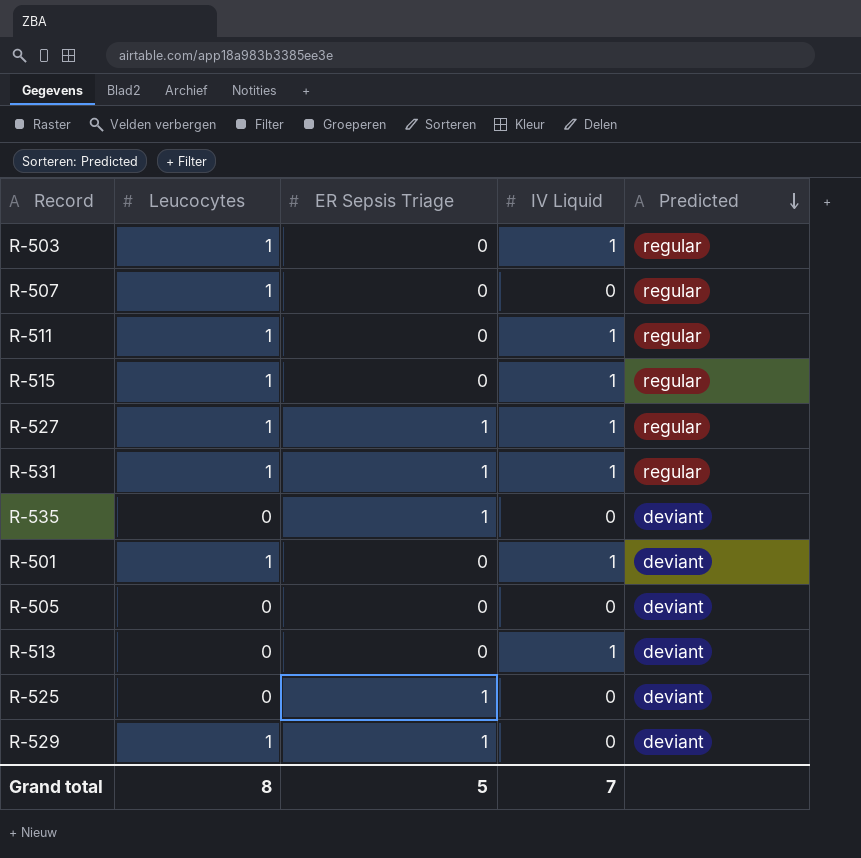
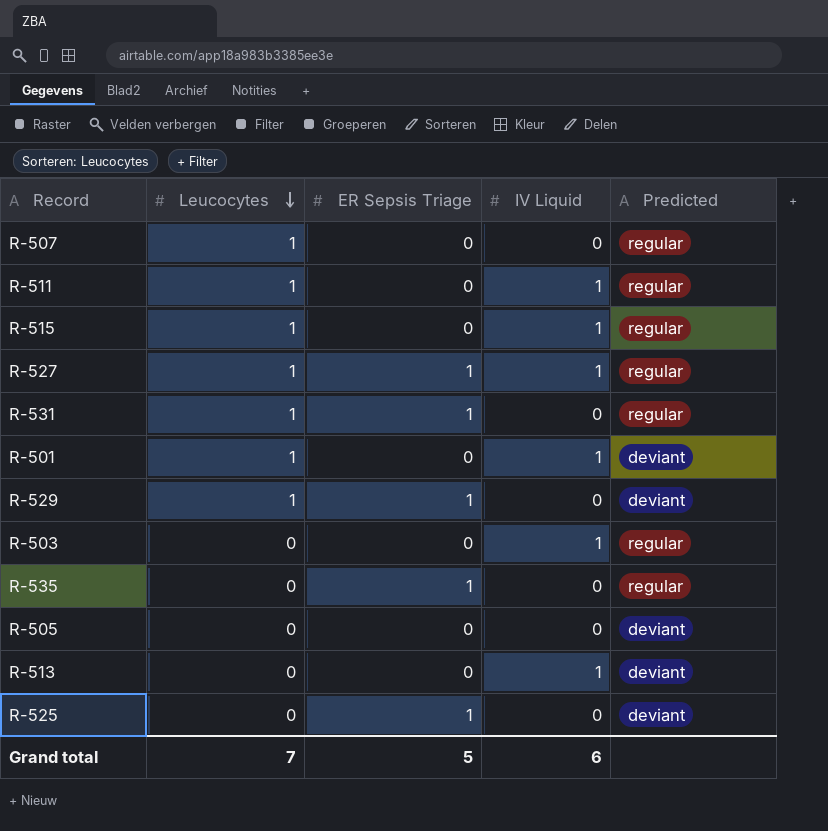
row order: Predicted descending -> Leucocytes descending
R-531 | IV Liquid: 1 -> 0
R-503 | Leucocytes: 1 -> 0
R-535 | Predicted: deviant -> regular
Grand total | Leucocytes: 8 -> 7
Grand total | IV Liquid: 7 -> 6

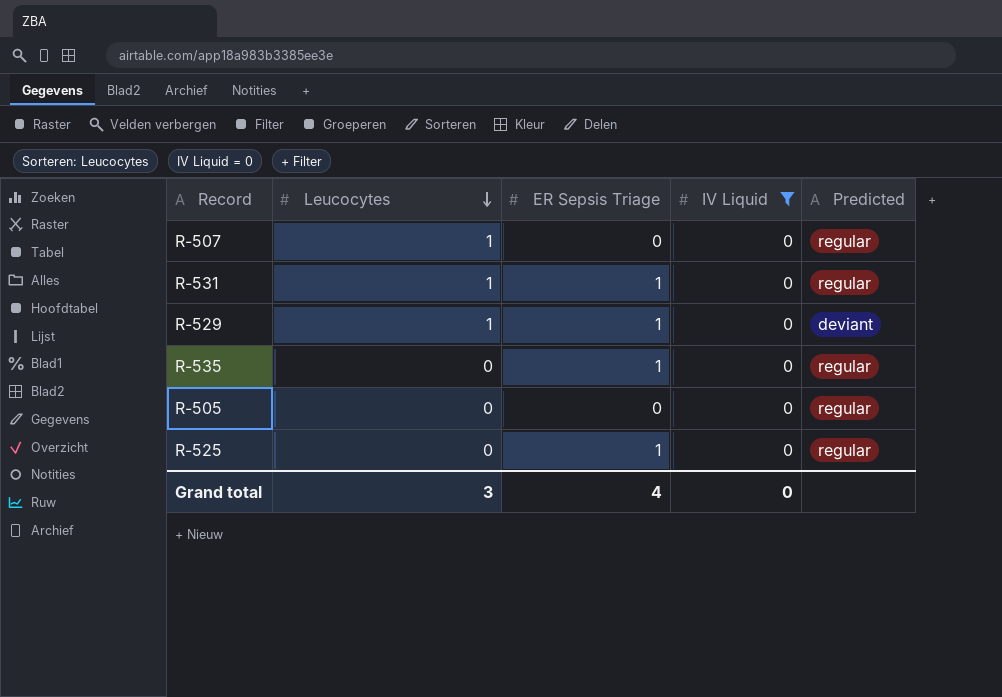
filter: none -> IV Liquid = 0
R-505 | Predicted: deviant -> regular
R-525 | Predicted: deviant -> regular
Grand total | Leucocytes: 7 -> 3
Grand total | ER Sepsis Triage: 5 -> 4
Grand total | IV Liquid: 6 -> 0

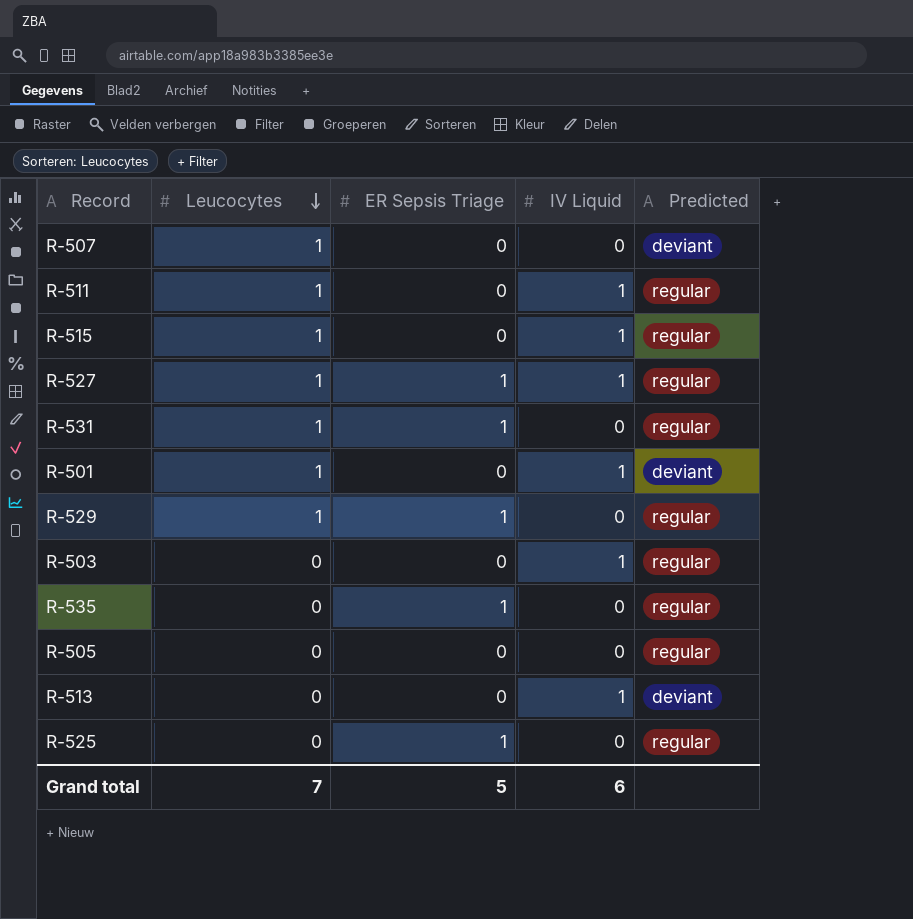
filter: IV Liquid = 0 -> none
R-507 | Predicted: regular -> deviant
R-529 | Predicted: deviant -> regular
Grand total | Leucocytes: 3 -> 7
Grand total | ER Sepsis Triage: 4 -> 5
Grand total | IV Liquid: 0 -> 6

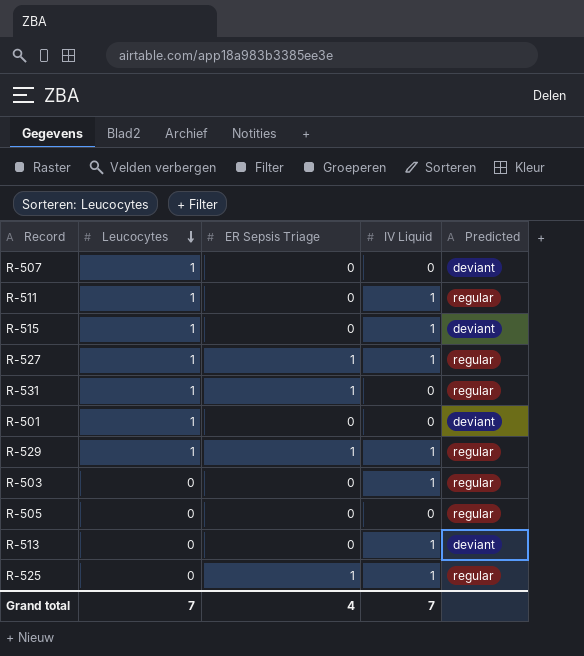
row R-535: 0 | 1 | 0 | regular -> none
R-515 | Predicted: regular -> deviant
R-501 | IV Liquid: 1 -> 0
R-529 | IV Liquid: 0 -> 1
R-525 | IV Liquid: 0 -> 1
Grand total | ER Sepsis Triage: 5 -> 4
Grand total | IV Liquid: 6 -> 7

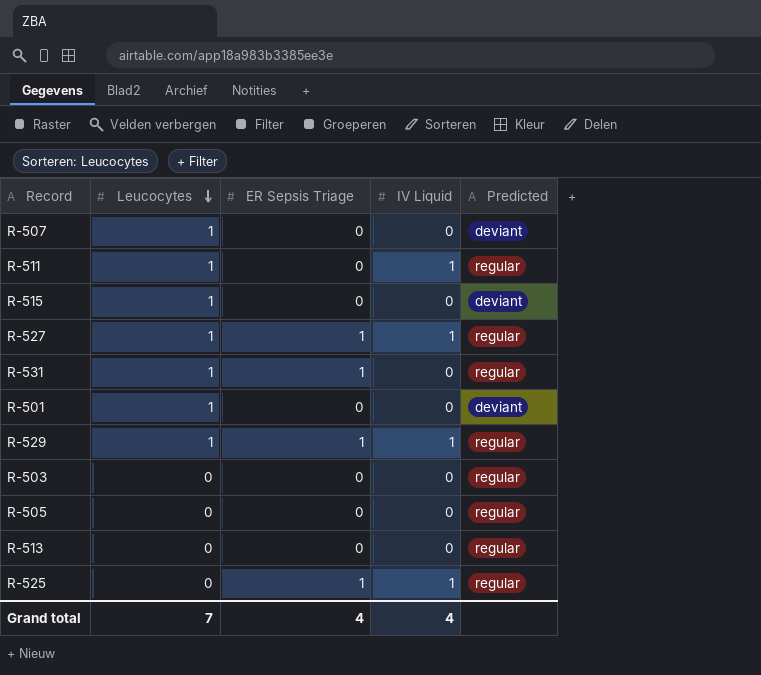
R-515 | IV Liquid: 1 -> 0
R-503 | IV Liquid: 1 -> 0
R-513 | IV Liquid: 1 -> 0
R-513 | Predicted: deviant -> regular
Grand total | IV Liquid: 7 -> 4

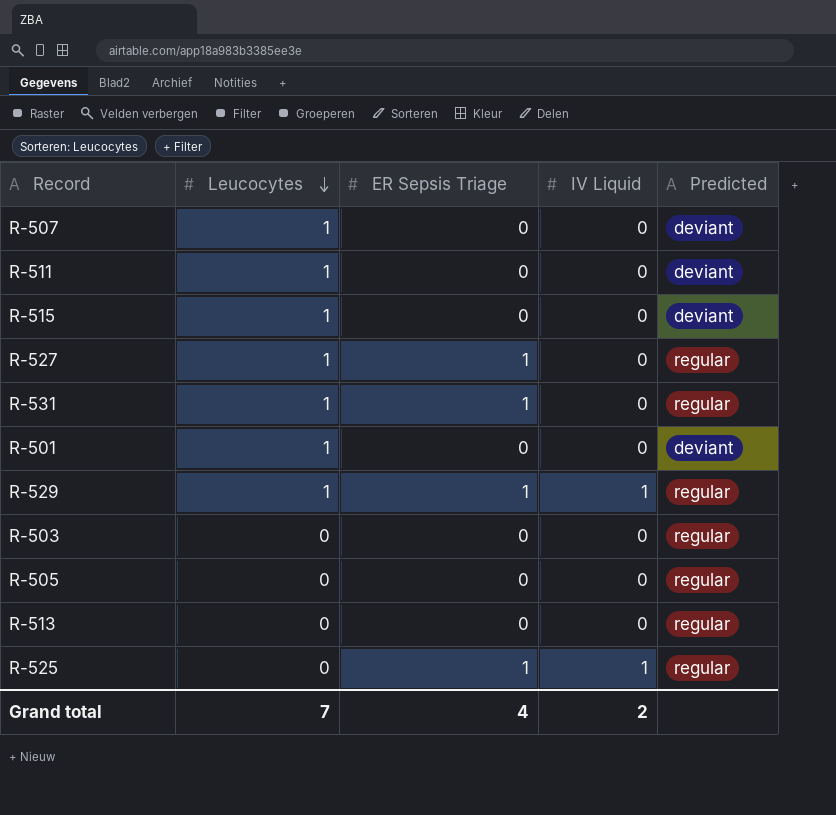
R-511 | IV Liquid: 1 -> 0
R-511 | Predicted: regular -> deviant
R-527 | IV Liquid: 1 -> 0
Grand total | IV Liquid: 4 -> 2

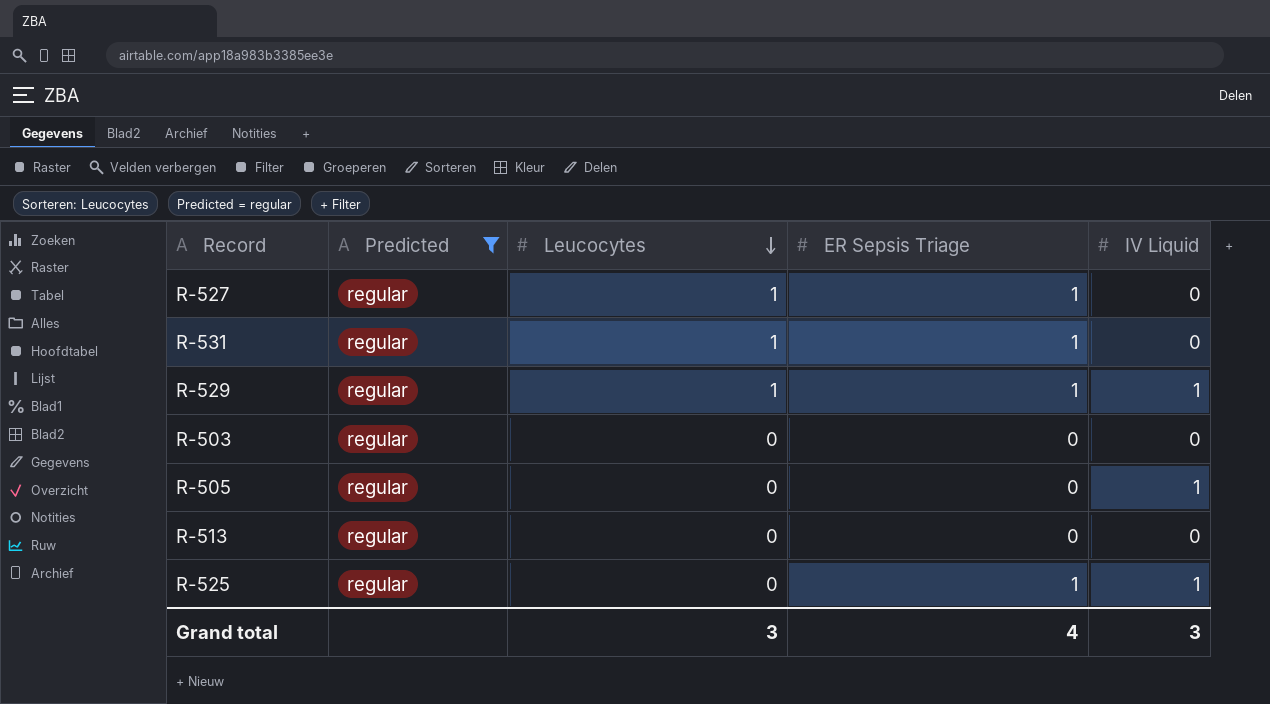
filter: none -> Predicted = regular
column Predicted | position: 5 -> 2
R-505 | IV Liquid: 0 -> 1
Grand total | Leucocytes: 7 -> 3
Grand total | IV Liquid: 2 -> 3

